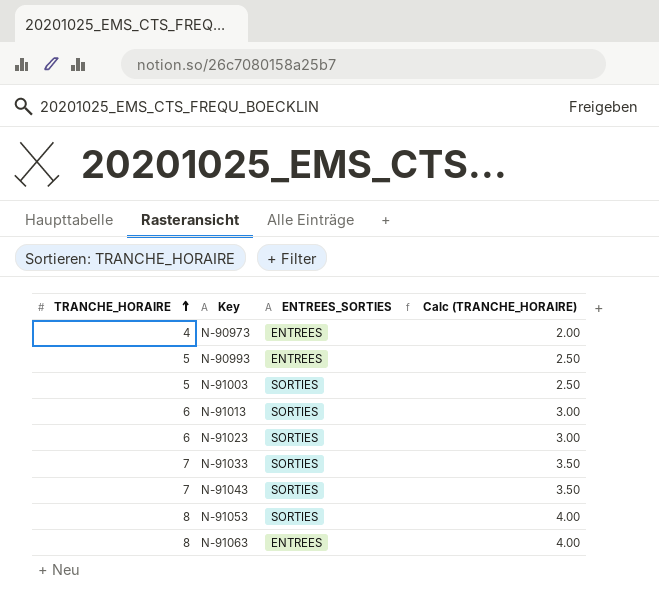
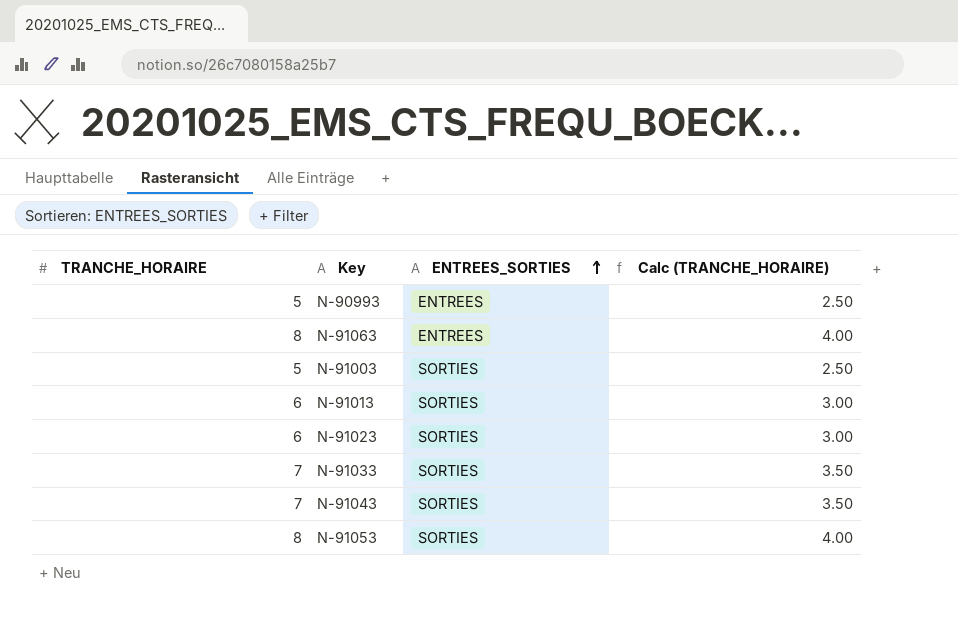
row order: TRANCHE_HORAIRE ascending -> ENTREES_SORTIES ascending
row N-90973: 4 | ENTREES | 2.00 -> none

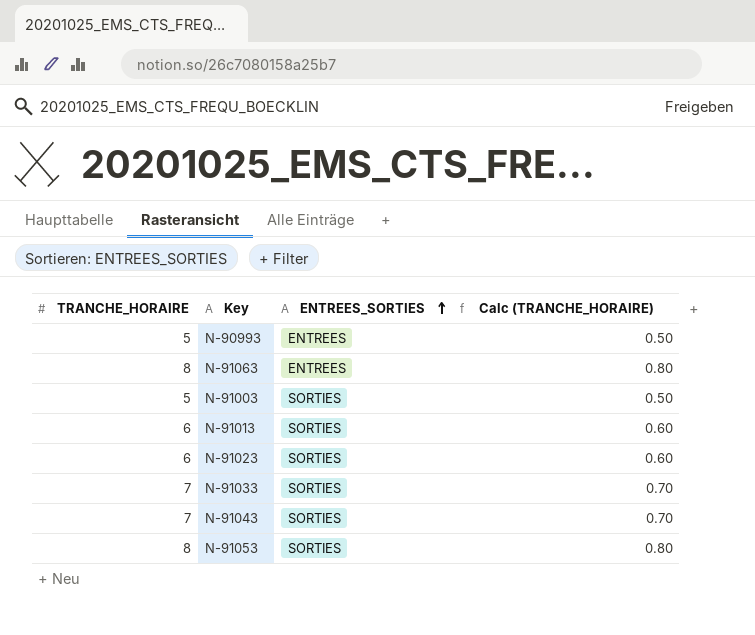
column Calc (TRANCHE_HORAIRE) | formula: [TRANCHE_HORAIRE] * 0.5 -> [TRANCHE_HORAIRE] * 0.1

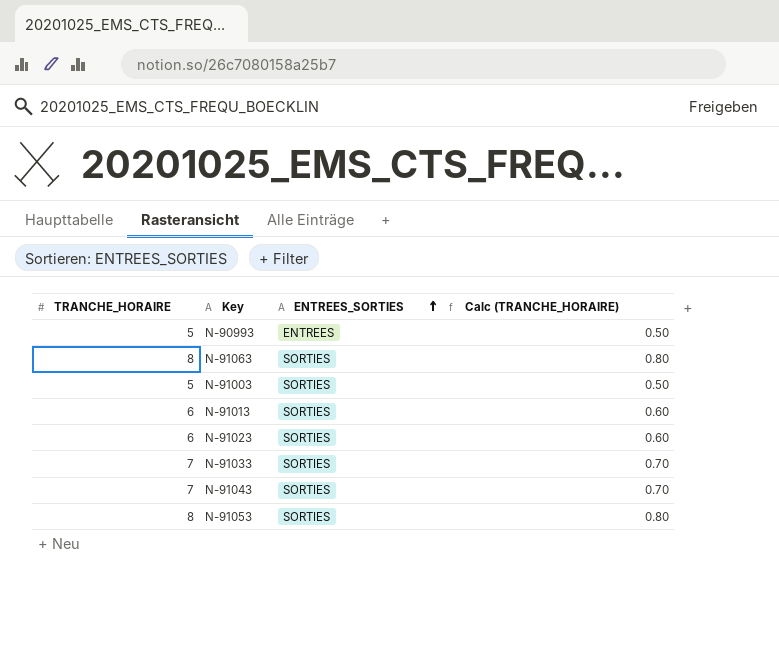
N-91063 | ENTREES_SORTIES: ENTREES -> SORTIES

